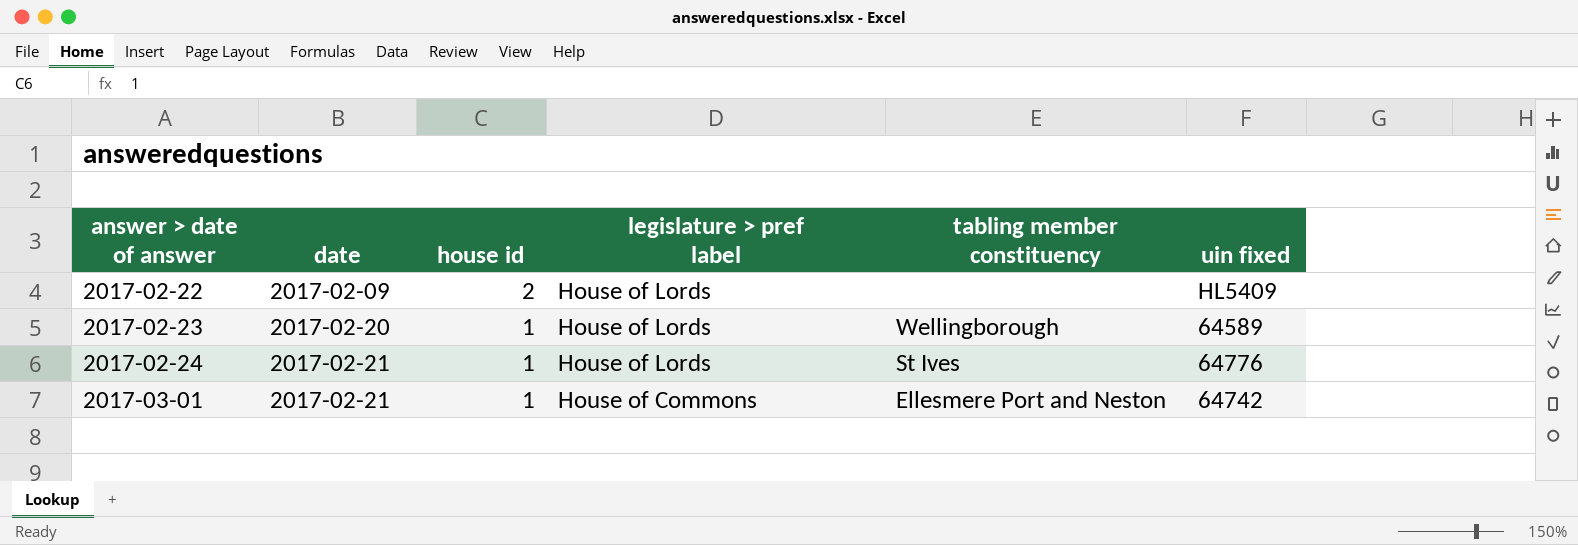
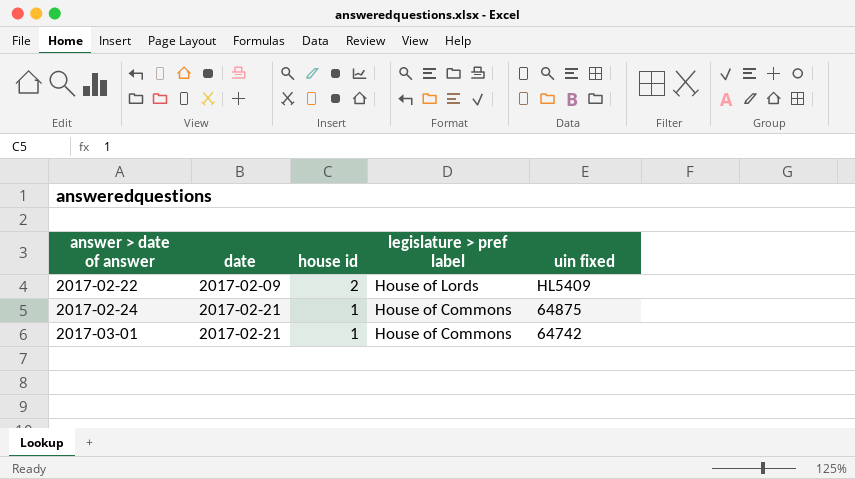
column tabling member constituency | position: 5 -> none
row 2017-02-23: 2017-02-20 | 1 | House of Lords | Wellingborough | 64589 -> none
2017-02-24 | legislature > pref label: House of Lords -> House of Commons
2017-02-24 | uin fixed: 64776 -> 64875

